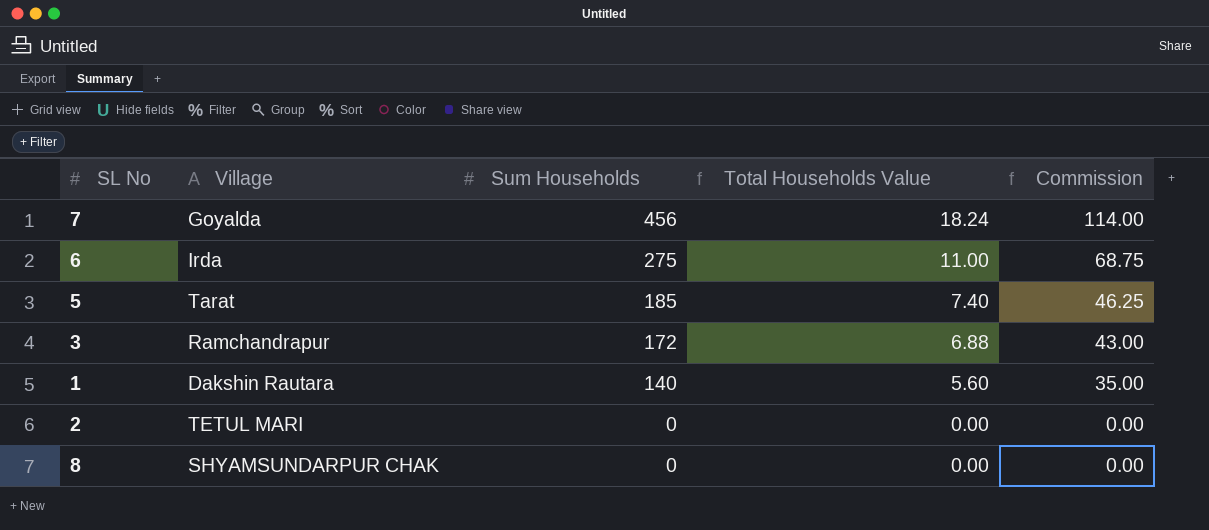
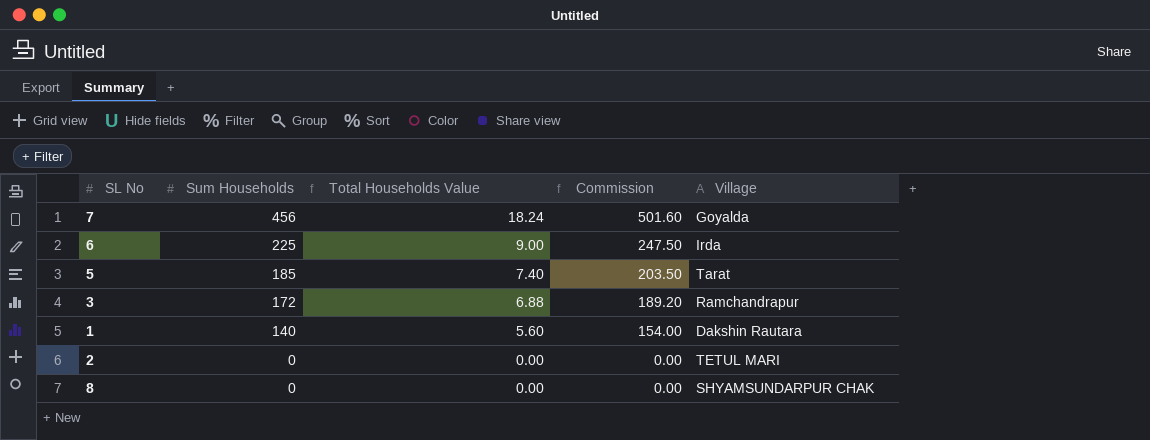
column Commission | formula: [Sum Households] * 0.25 -> [Sum Households] * 1.1
column Village | position: 2 -> 5
6 | Sum Households: 275 -> 225
6 | Total Households Value: 11.00 -> 9.00

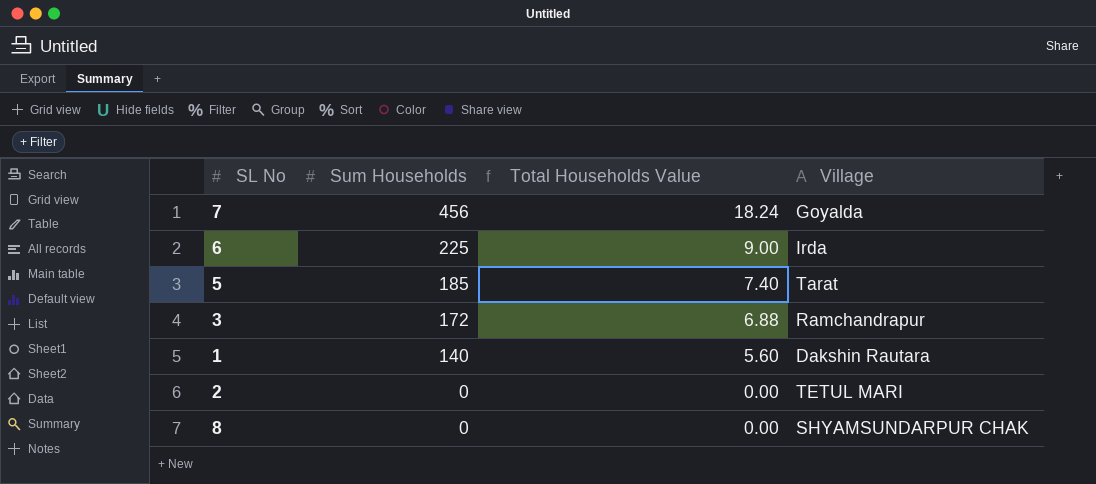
column Commission | formula: [Sum Households] * 1.1 -> none

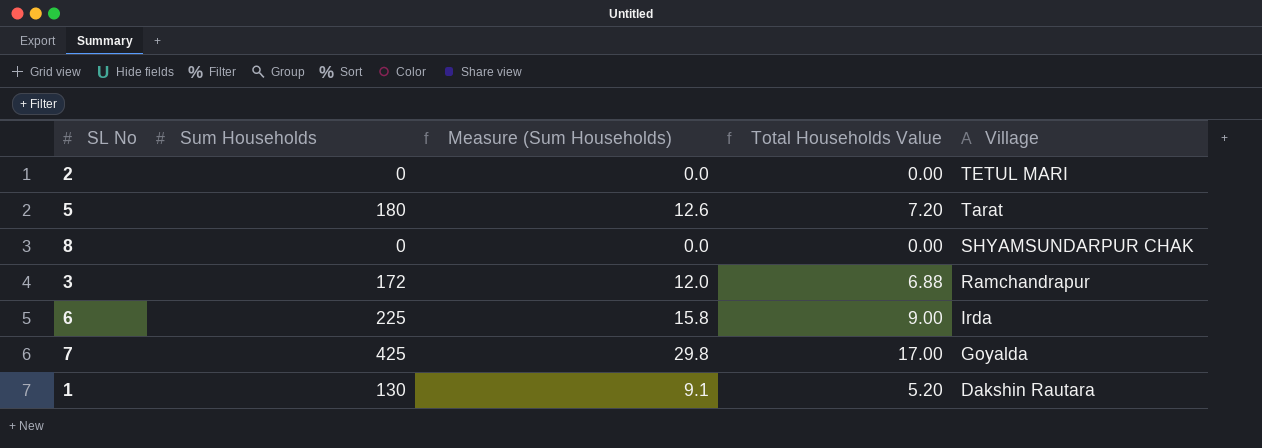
row order: Sum Households descending -> Village descending
column Measure (Sum Households) | formula: none -> [Sum Households] * 0.07
5 | Sum Households: 185 -> 180
5 | Total Households Value: 7.40 -> 7.20
7 | Sum Households: 456 -> 425
7 | Total Households Value: 18.24 -> 17.00
1 | Sum Households: 140 -> 130
1 | Total Households Value: 5.60 -> 5.20

